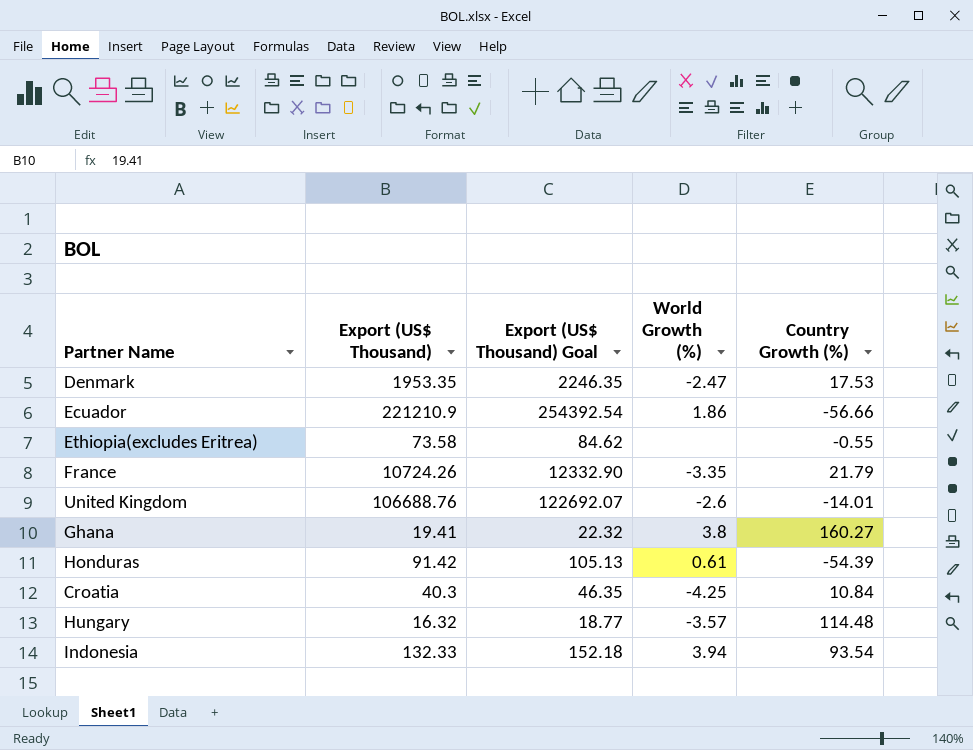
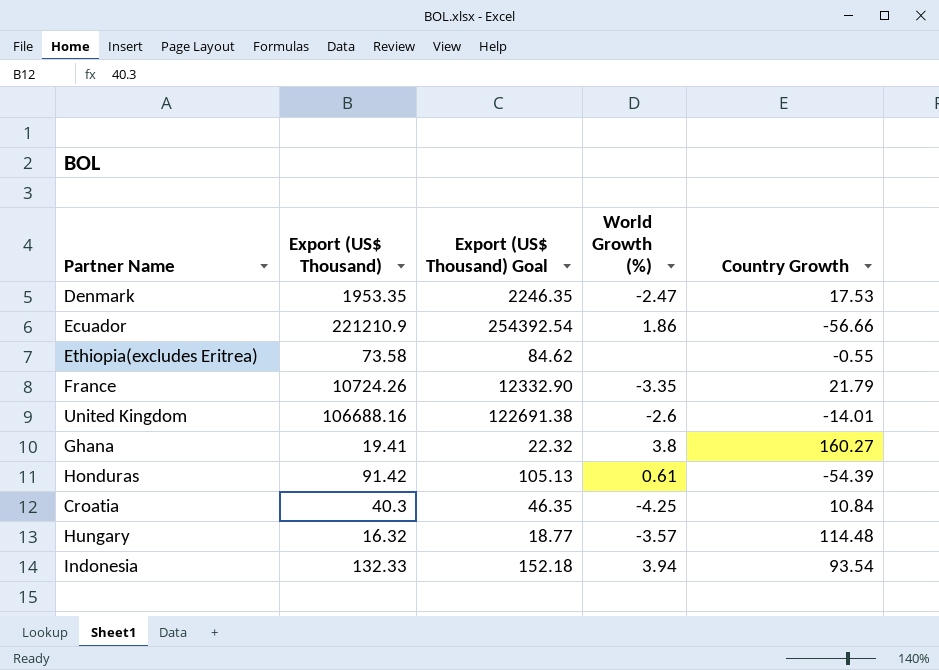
column name: Country Growth (%) -> Country Growth
United Kingdom | Export (US$ Thousand): 106688.76 -> 106688.16
United Kingdom | Export (US$ Thousand) Goal: 122692.07 -> 122691.38

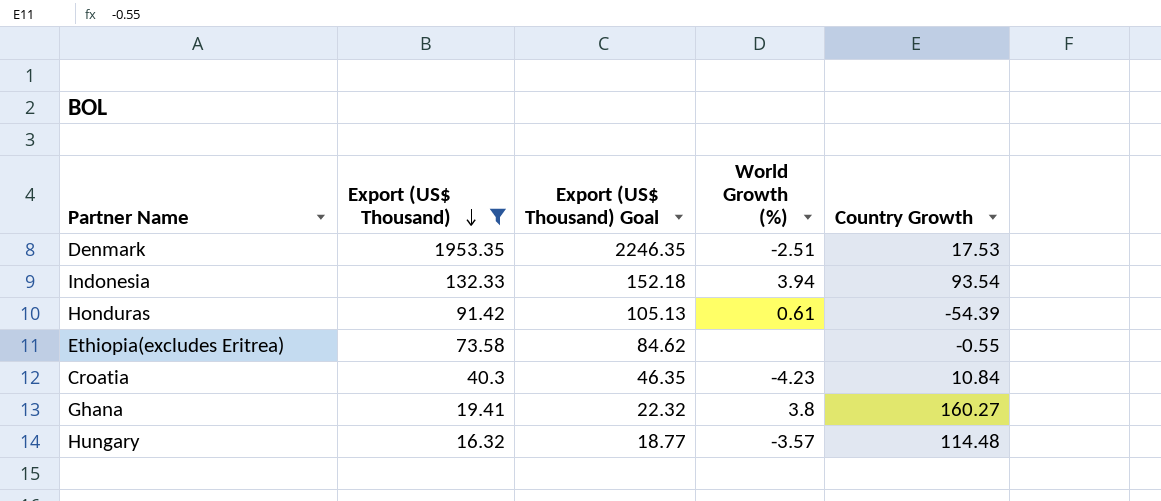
filter: none -> Export (US$ Thousand) <= 1953.35
row order: none -> Export (US$ Thousand) descending
Denmark | World Growth (%): -2.47 -> -2.51
Croatia | World Growth (%): -4.25 -> -4.23

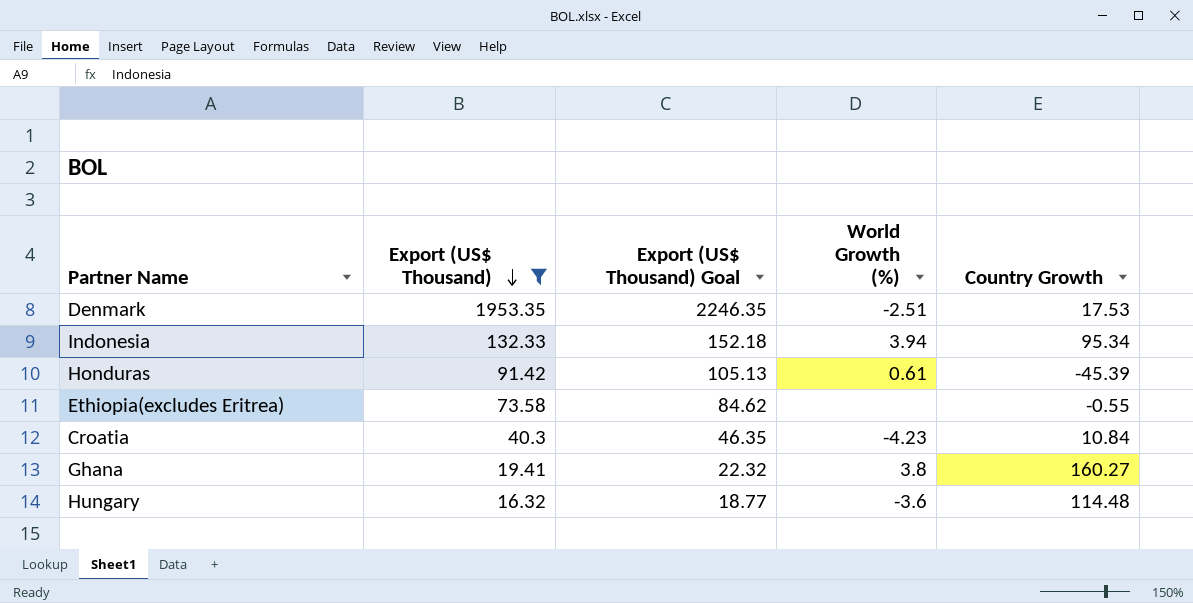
Indonesia | Country Growth: 93.54 -> 95.34
Honduras | Country Growth: -54.39 -> -45.39
Hungary | World Growth (%): -3.57 -> -3.6

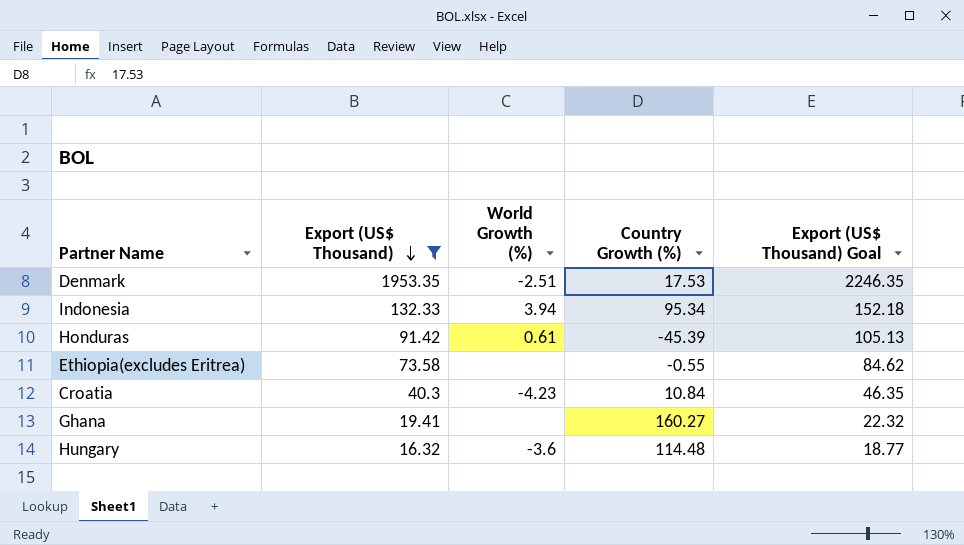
column name: Country Growth -> Country Growth (%)
column Export (US$ Thousand) Goal | position: 3 -> 5
Ghana | World Growth (%): 3.8 -> none

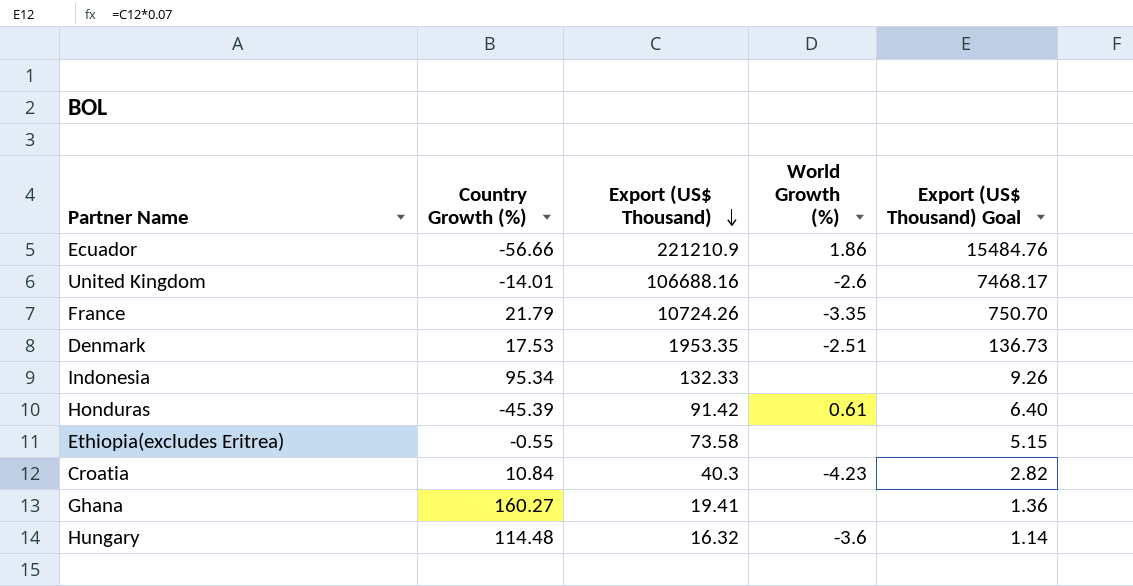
filter: Export (US$ Thousand) <= 1953.35 -> none
column Country Growth (%) | position: 4 -> 2
column Export (US$ Thousand) Goal | formula: [Export (US$ Thousand)] * 1.15 -> [Export (US$ Thousand)] * 0.07
Indonesia | World Growth (%): 3.94 -> none

